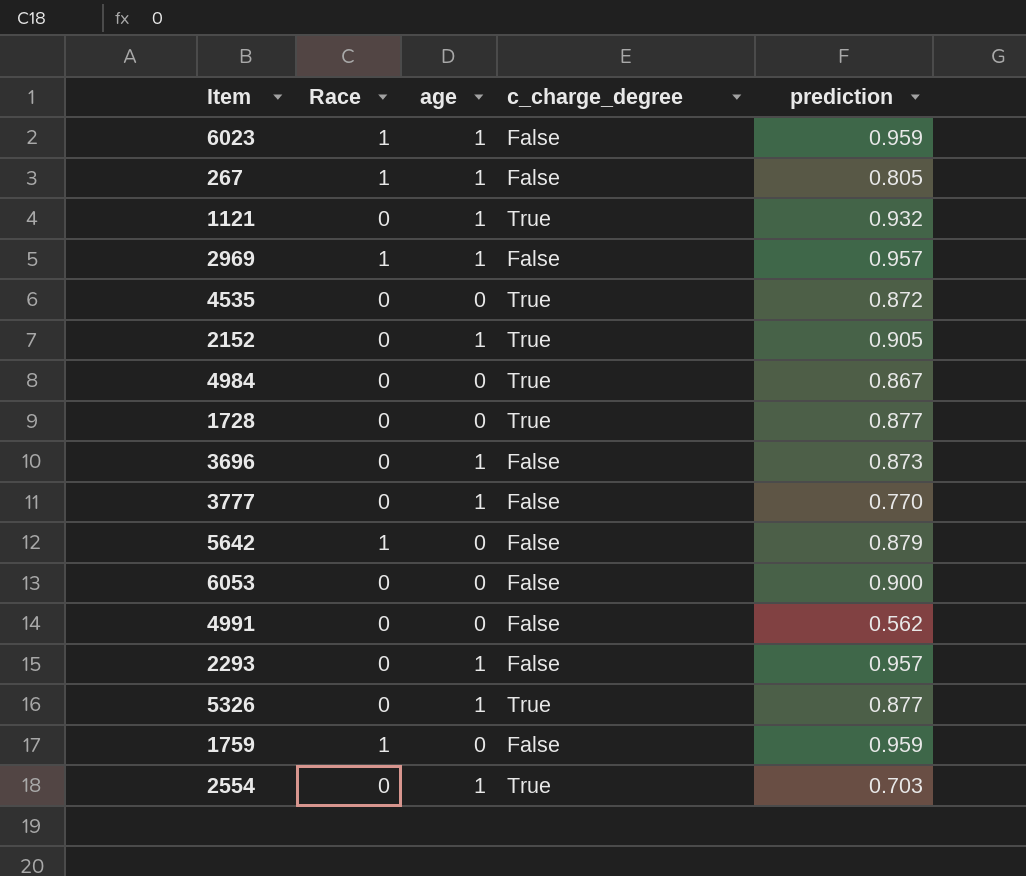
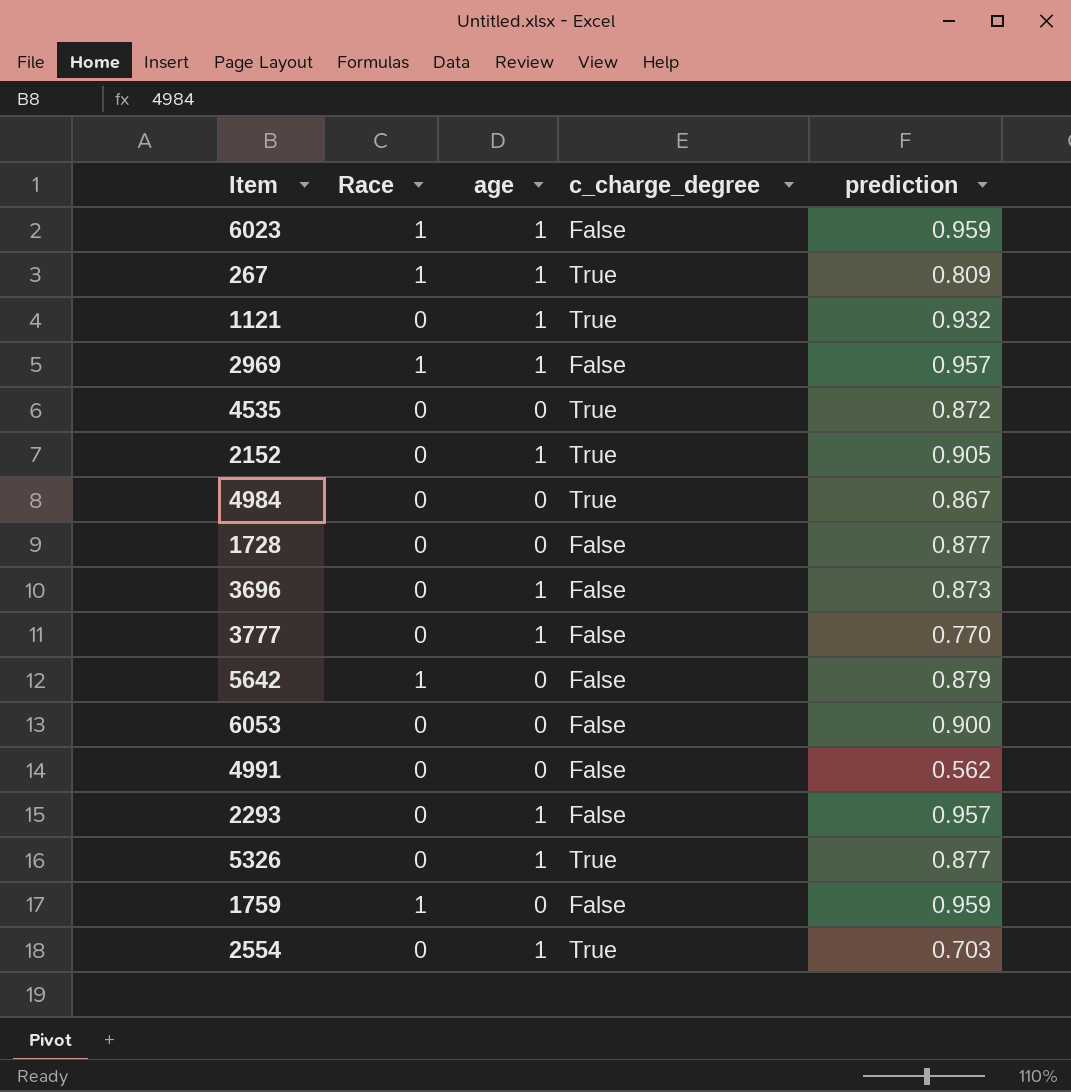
267 | c_charge_degree: False -> True
267 | prediction: 0.805 -> 0.809
1728 | c_charge_degree: True -> False

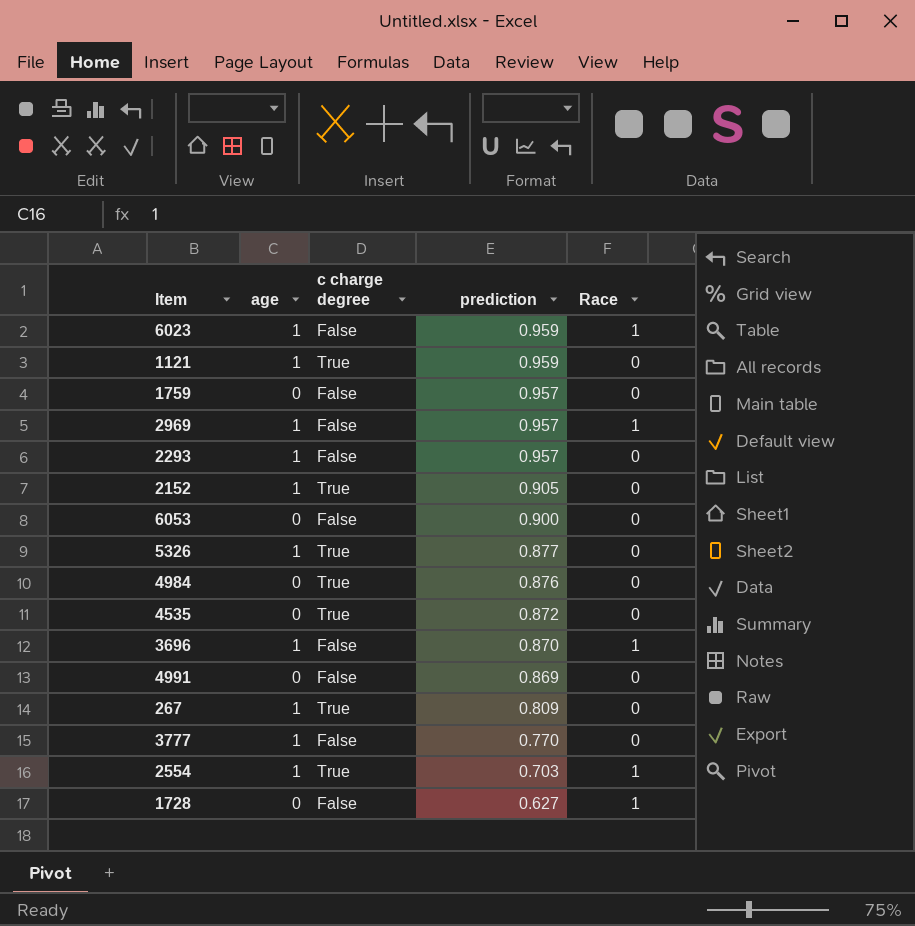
row order: none -> prediction descending
column name: c_charge_degree -> c charge degree
column Race | position: 2 -> 5
row 5642: 1 | 0 | False | 0.879 -> none
1121 | prediction: 0.932 -> 0.959
1759 | prediction: 0.959 -> 0.957
1759 | Race: 1 -> 0
4984 | prediction: 0.867 -> 0.876
3696 | prediction: 0.873 -> 0.870
3696 | Race: 0 -> 1
4991 | prediction: 0.562 -> 0.869
267 | Race: 1 -> 0
2554 | Race: 0 -> 1
1728 | prediction: 0.877 -> 0.627
1728 | Race: 0 -> 1

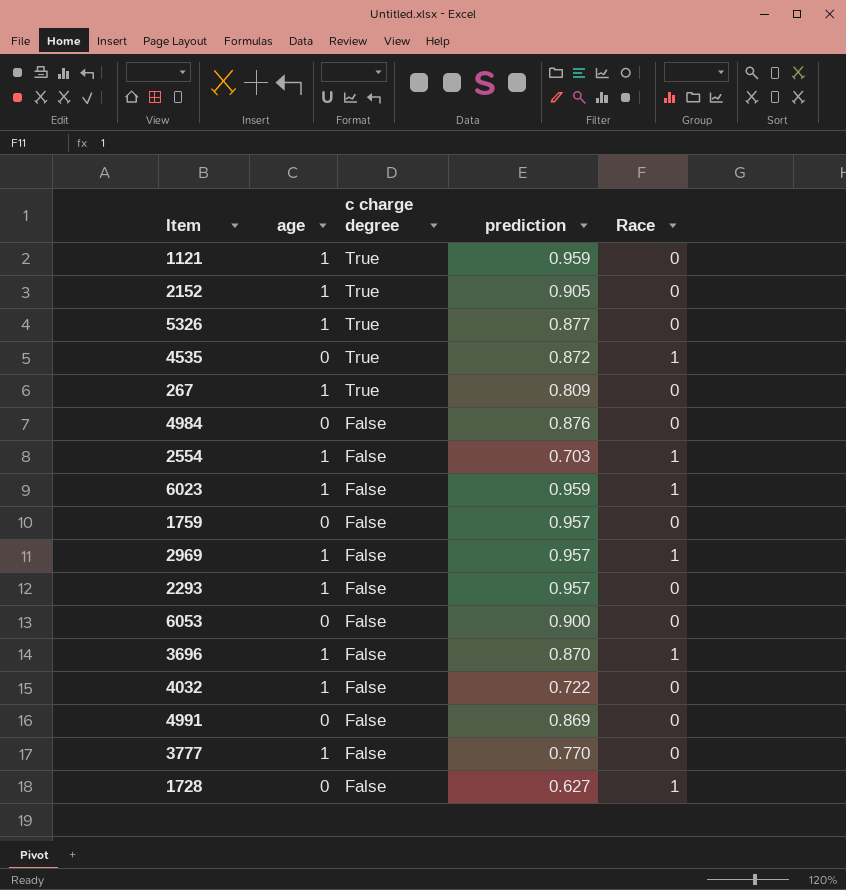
row order: prediction descending -> c charge degree descending
4535 | Race: 0 -> 1
4984 | c charge degree: True -> False
2554 | c charge degree: True -> False
row 4032: none -> 1 | False | 0.722 | 0

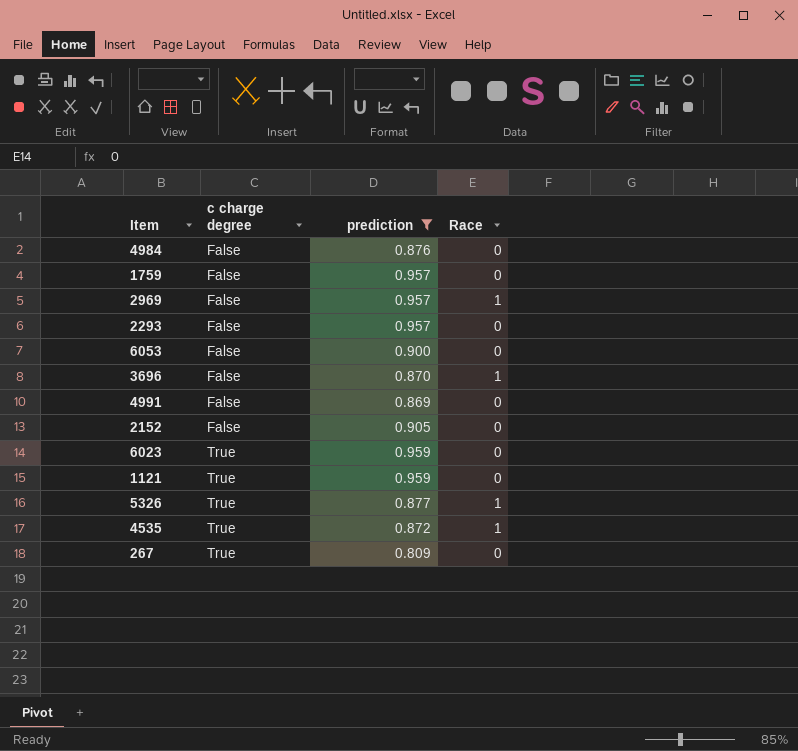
filter: none -> prediction >= 0.809
row order: c charge degree descending -> c charge degree ascending
column age | position: 2 -> none
2152 | c charge degree: True -> False
6023 | c charge degree: False -> True
6023 | Race: 1 -> 0
5326 | Race: 0 -> 1

